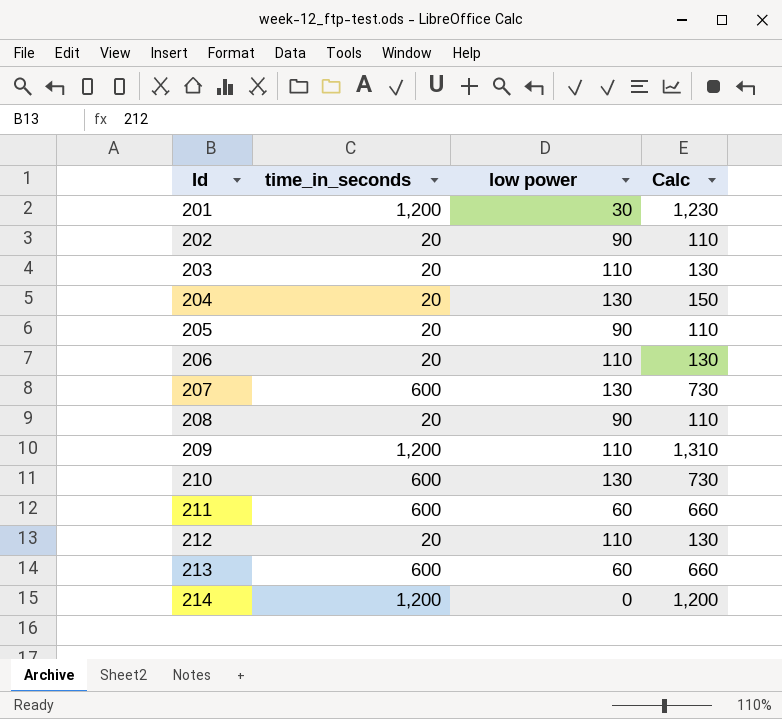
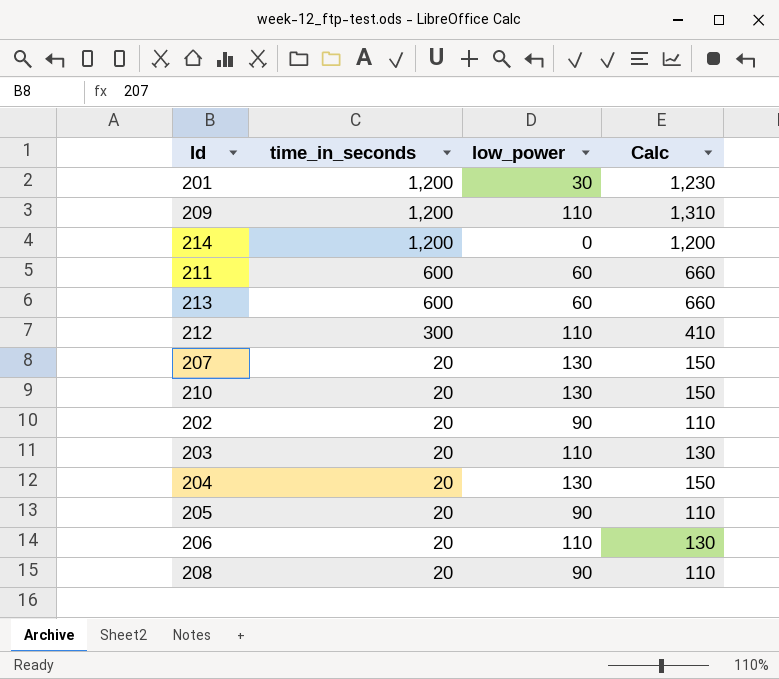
row order: Id ascending -> time_in_seconds descending
column name: low power -> low_power
212 | time_in_seconds: 20 -> 300
212 | Calc: 130 -> 410
207 | time_in_seconds: 600 -> 20
207 | Calc: 730 -> 150
210 | time_in_seconds: 600 -> 20
210 | Calc: 730 -> 150

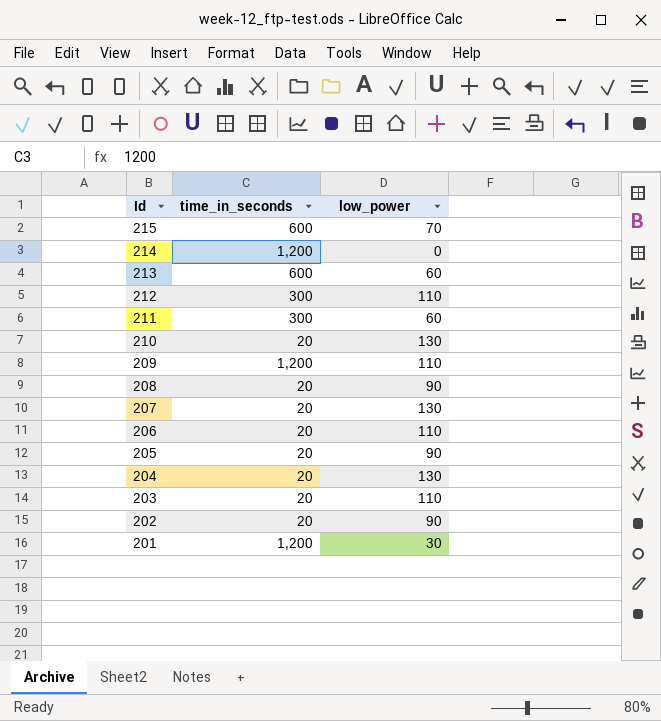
row order: time_in_seconds descending -> Id descending
column Calc | formula: [time_in_seconds] + [low_power] -> none
row 215: none -> 600 | 70
211 | time_in_seconds: 600 -> 300

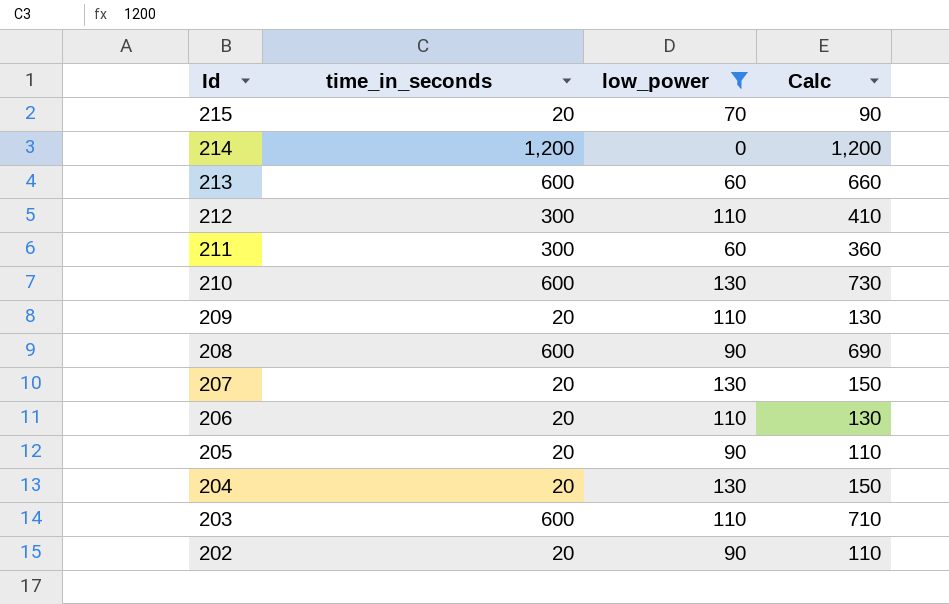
filter: none -> low_power != 30
column Calc | formula: none -> [time_in_seconds] + [low_power]
215 | time_in_seconds: 600 -> 20
210 | time_in_seconds: 20 -> 600
209 | time_in_seconds: 1,200 -> 20
208 | time_in_seconds: 20 -> 600
203 | time_in_seconds: 20 -> 600

